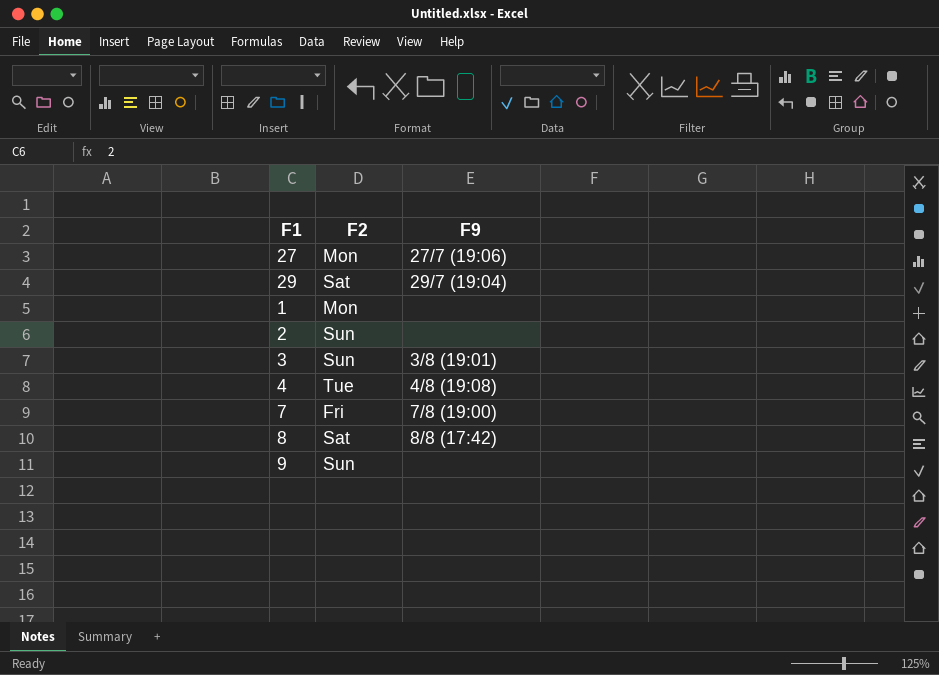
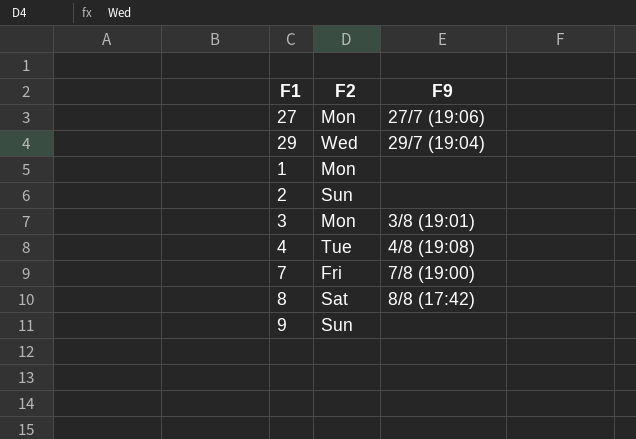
29 | F2: Sat -> Wed
3 | F2: Sun -> Mon

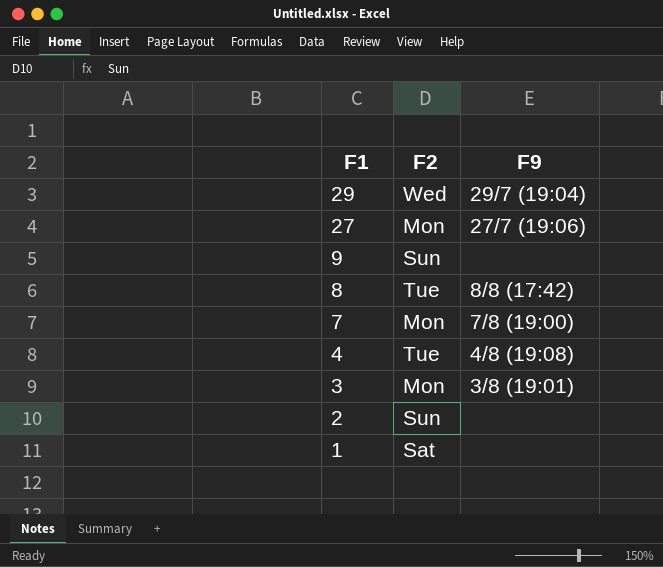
row order: none -> F1 descending
8 | F2: Sat -> Tue
7 | F2: Fri -> Mon
1 | F2: Mon -> Sat

